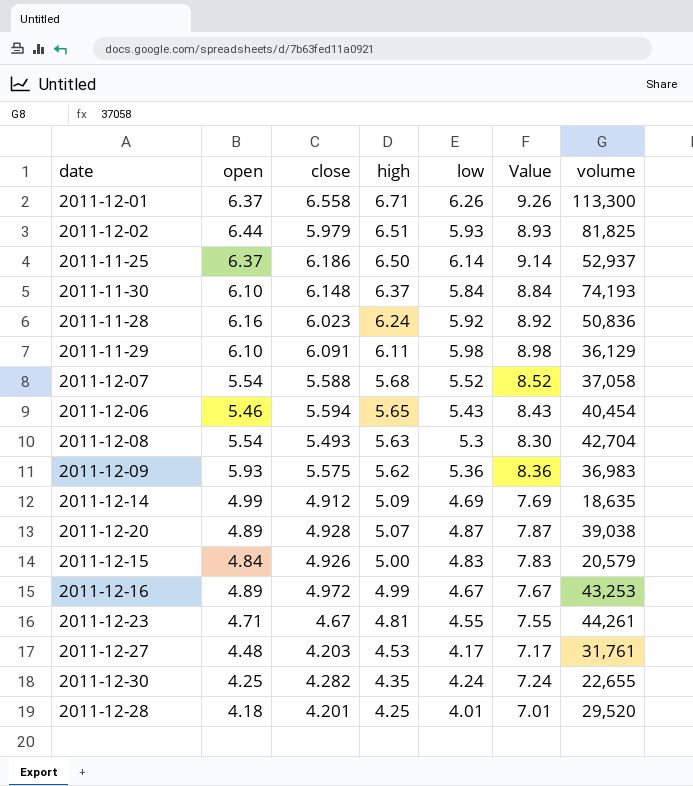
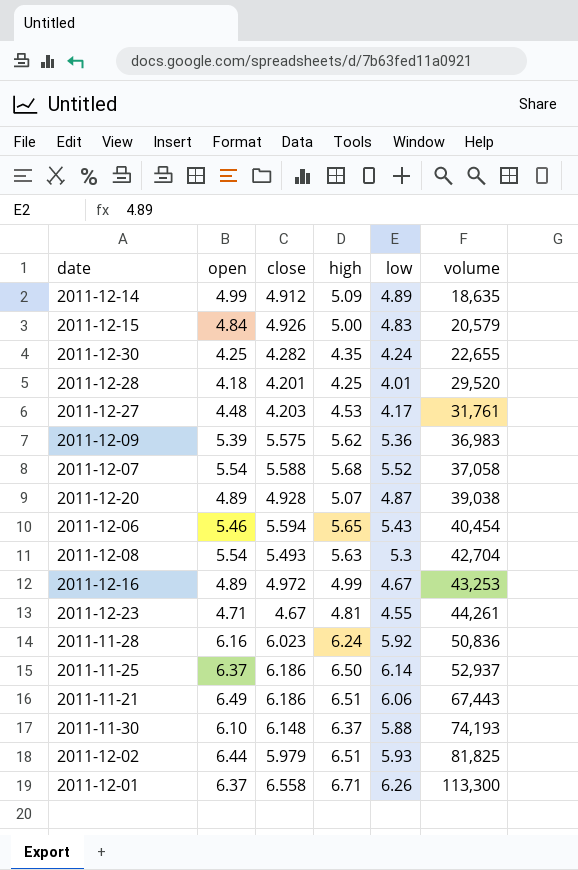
row order: high descending -> volume ascending
column Value | formula: [low] + 3 -> none
row 2011-11-29: 6.10 | 6.091 | 6.11 | 5.98 | 8.98 | 36,129 -> none
2011-12-14 | low: 4.69 -> 4.89
2011-12-09 | open: 5.93 -> 5.39
row 2011-11-21: none -> 6.49 | 6.186 | 6.51 | 6.06 | 67,443
2011-11-30 | low: 5.84 -> 5.88

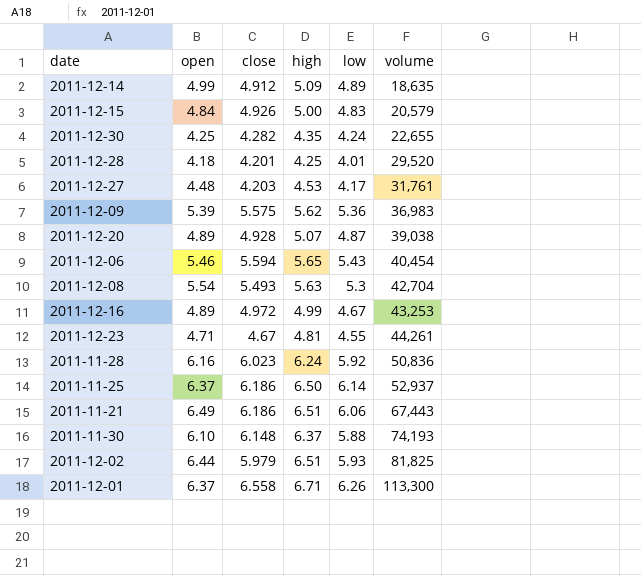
row 2011-12-07: 5.54 | 5.588 | 5.68 | 5.52 | 37,058 -> none

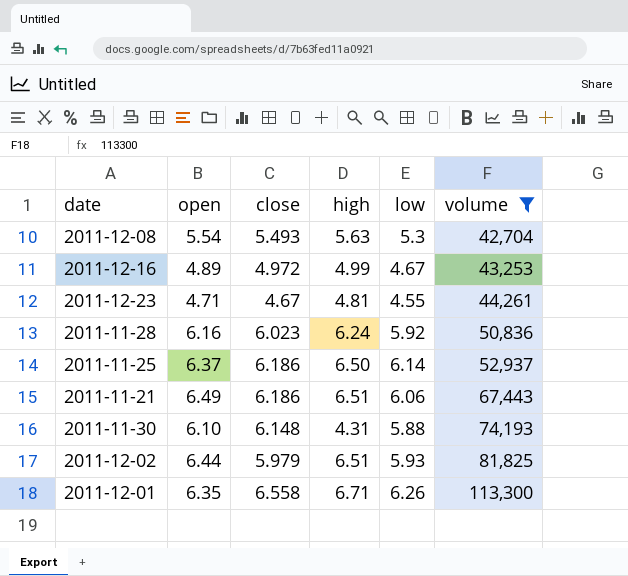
filter: none -> volume >= 42,704
2011-11-30 | high: 6.37 -> 4.31
2011-12-01 | open: 6.37 -> 6.35

